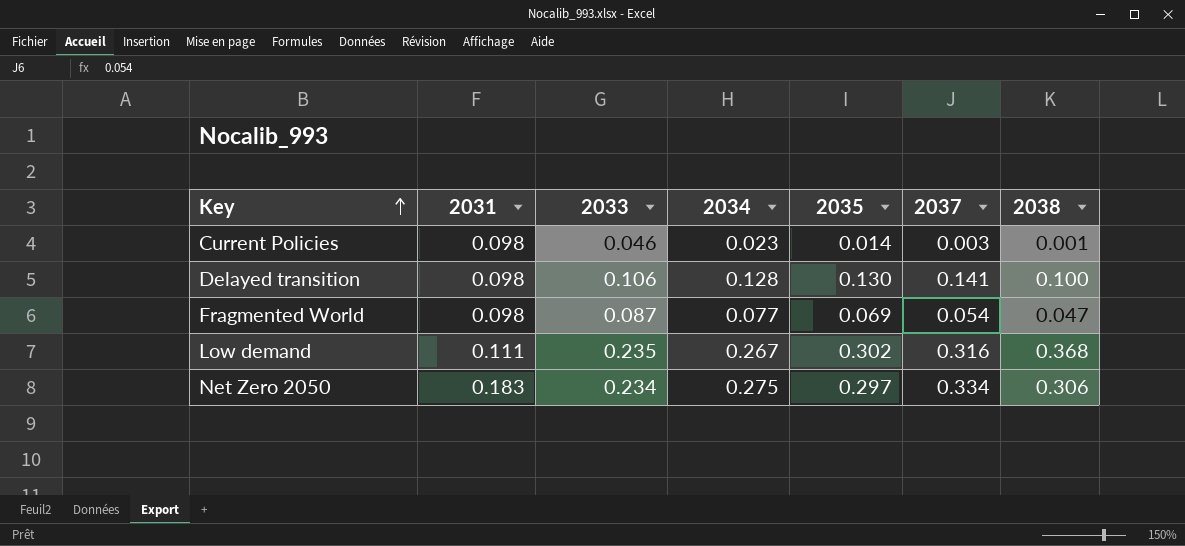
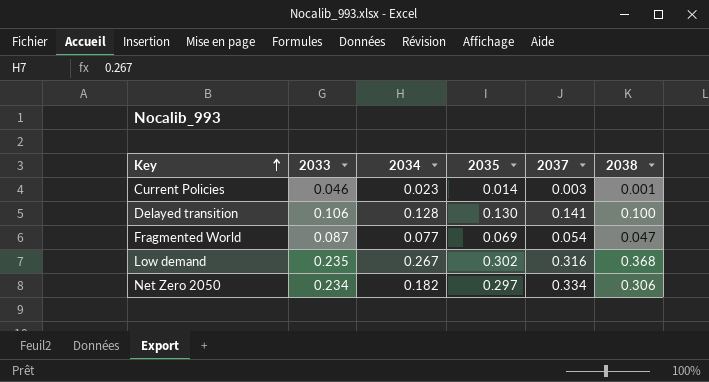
column 2031 | position: 2 -> none
Net Zero 2050 | 2034: 0.275 -> 0.182

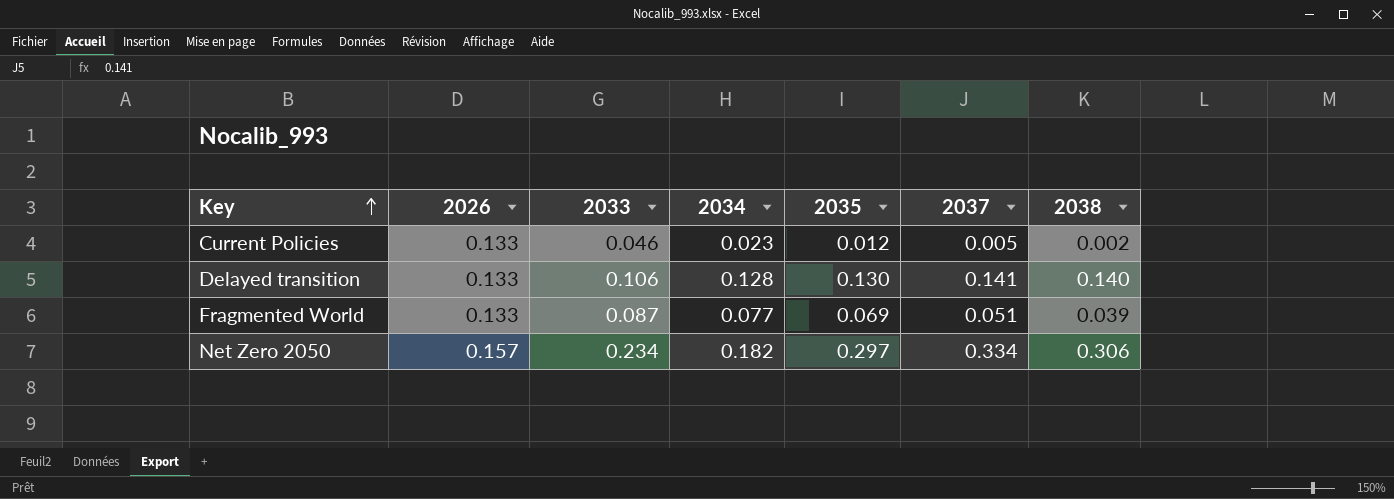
column 2026 | position: none -> 2
row Low demand: 0.235 | 0.267 | 0.302 | 0.316 | 0.368 -> none
Current Policies | 2035: 0.014 -> 0.012
Current Policies | 2037: 0.003 -> 0.005
Current Policies | 2038: 0.001 -> 0.002
Delayed transition | 2038: 0.100 -> 0.140
Fragmented World | 2037: 0.054 -> 0.051
Fragmented World | 2038: 0.047 -> 0.039

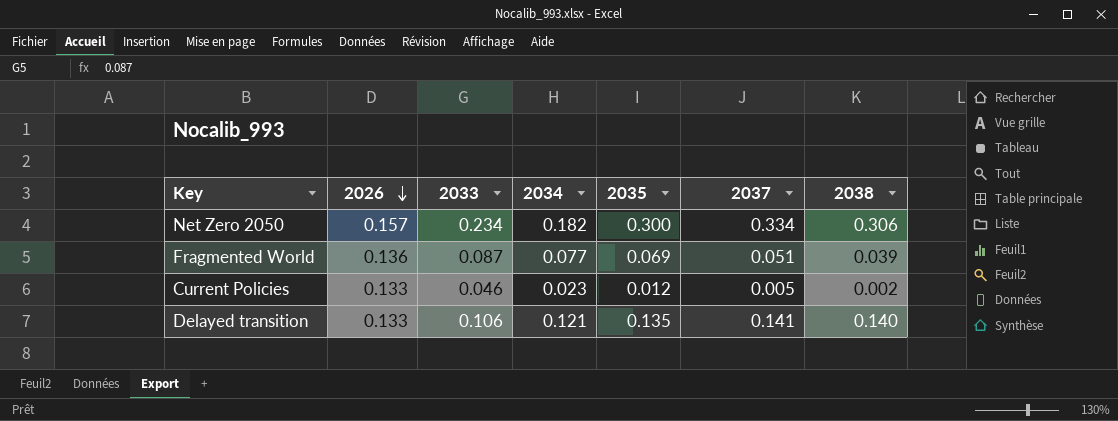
row order: Key ascending -> 2026 descending
Net Zero 2050 | 2035: 0.297 -> 0.300
Fragmented World | 2026: 0.133 -> 0.136
Delayed transition | 2034: 0.128 -> 0.121
Delayed transition | 2035: 0.130 -> 0.135

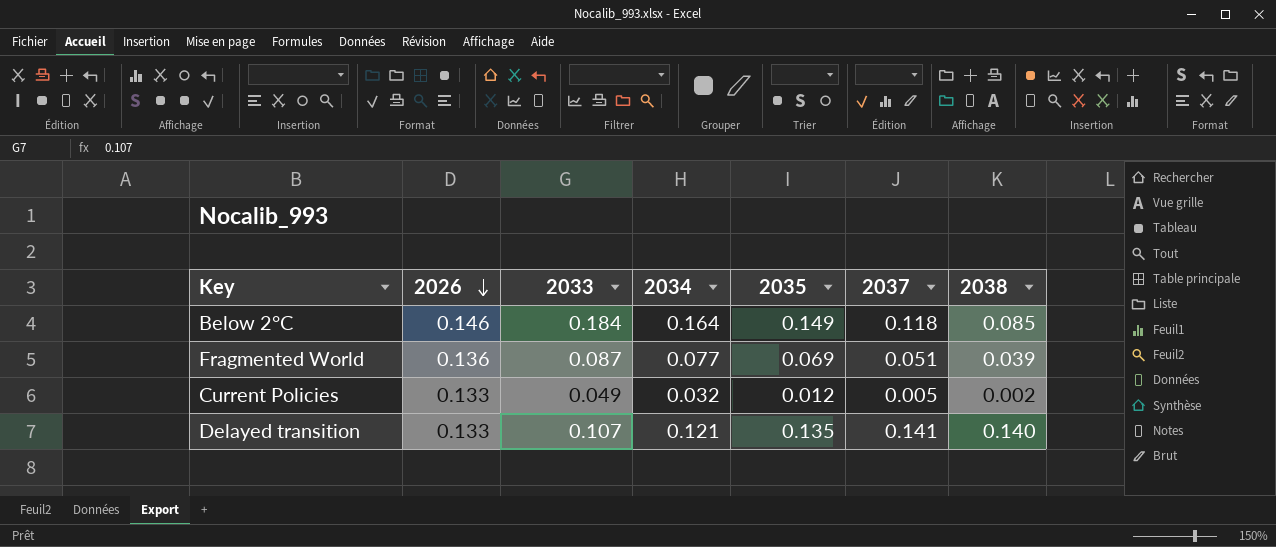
row Net Zero 2050: 0.157 | 0.234 | 0.182 | 0.300 | 0.334 | 0.306 -> none
row Below 2°C: none -> 0.146 | 0.184 | 0.164 | 0.149 | 0.118 | 0.085
Current Policies | 2033: 0.046 -> 0.049
Current Policies | 2034: 0.023 -> 0.032
Delayed transition | 2033: 0.106 -> 0.107

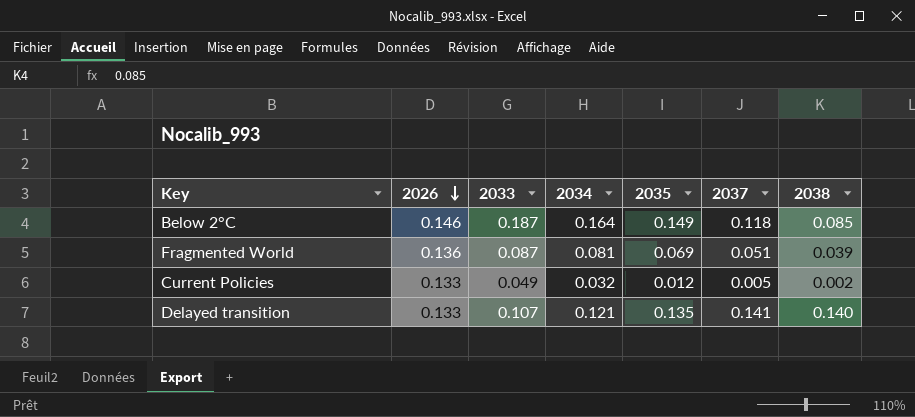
Below 2°C | 2033: 0.184 -> 0.187
Fragmented World | 2034: 0.077 -> 0.081

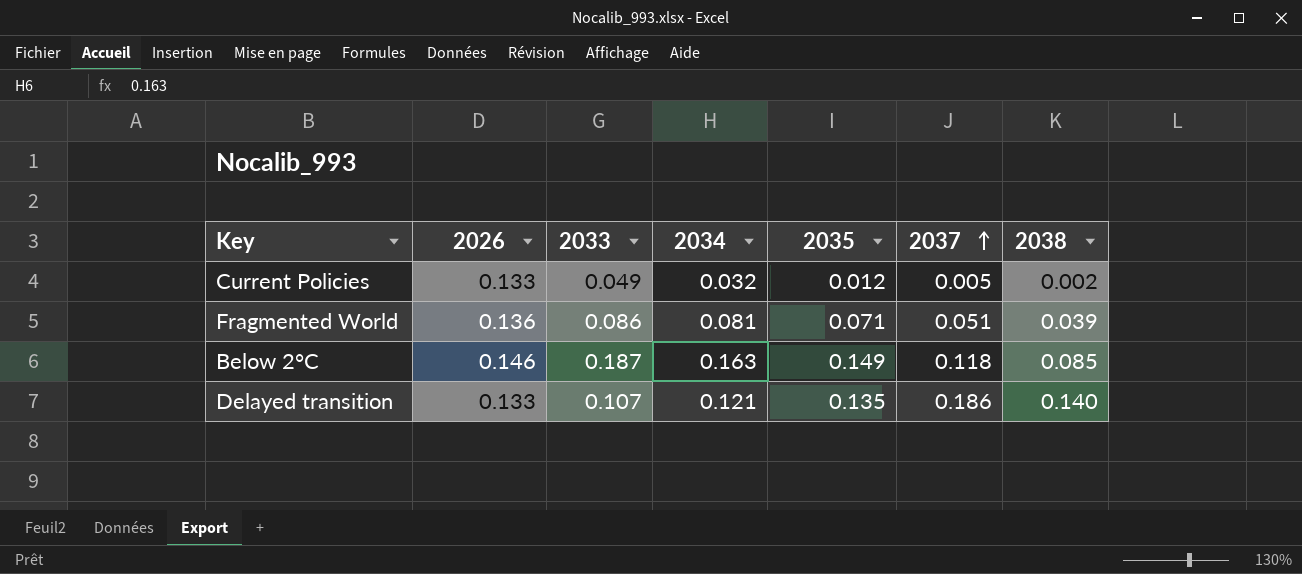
row order: 2026 descending -> 2037 ascending
Fragmented World | 2033: 0.087 -> 0.086
Fragmented World | 2035: 0.069 -> 0.071
Below 2°C | 2034: 0.164 -> 0.163
Delayed transition | 2037: 0.141 -> 0.186

